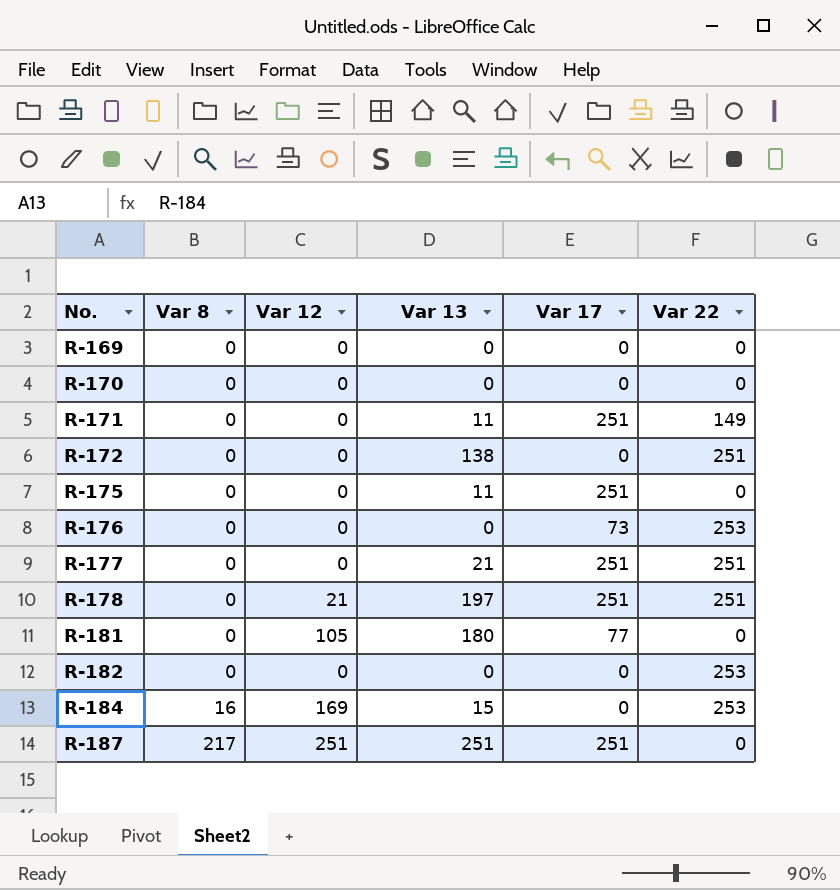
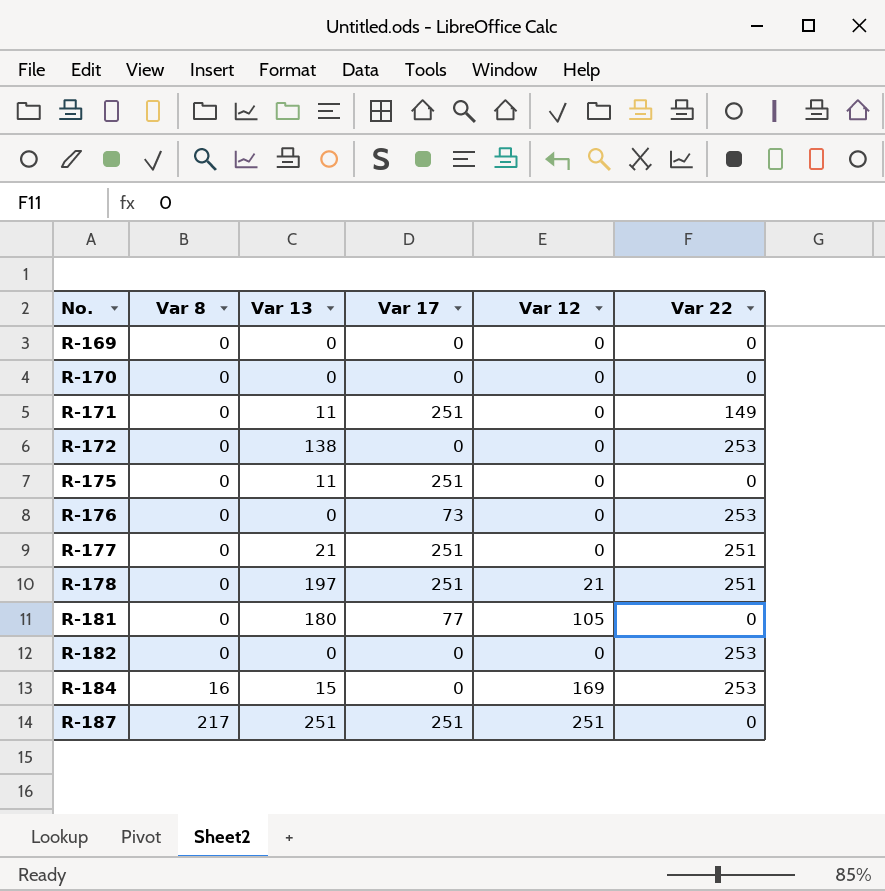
column Var 12 | position: 3 -> 5
R-172 | Var 22: 251 -> 253

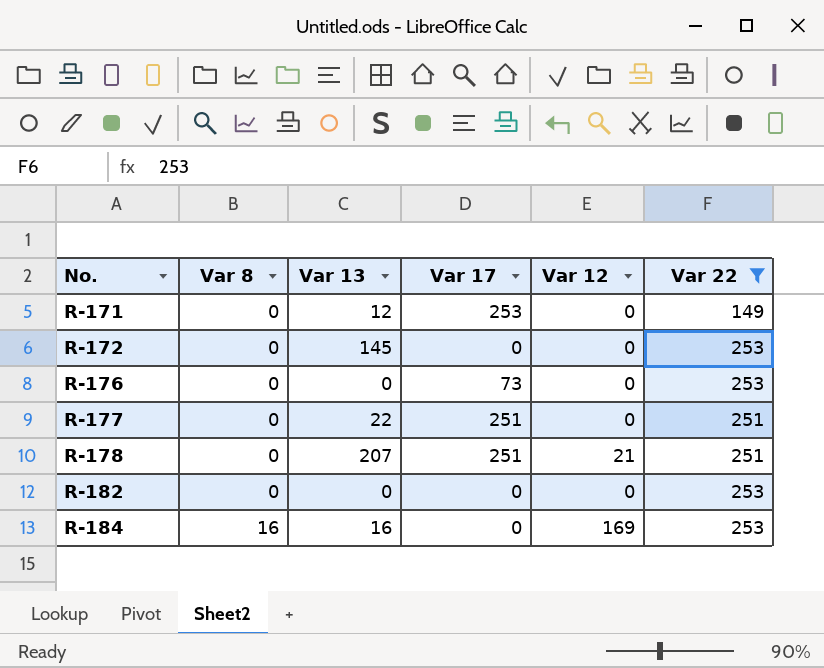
filter: none -> Var 22 != 0
R-171 | Var 13: 11 -> 12
R-171 | Var 17: 251 -> 253
R-172 | Var 13: 138 -> 145
R-177 | Var 13: 21 -> 22
R-178 | Var 13: 197 -> 207
R-184 | Var 13: 15 -> 16

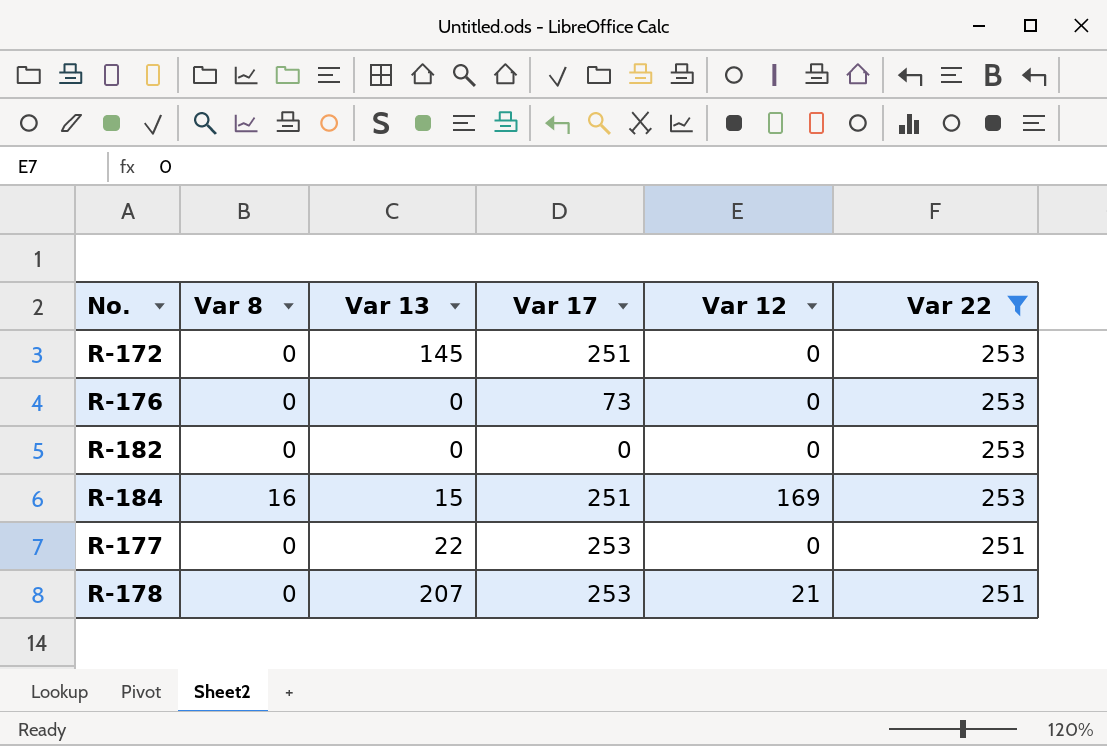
row order: No. ascending -> Var 22 descending
row R-171: 0 | 12 | 253 | 0 | 149 -> none
R-172 | Var 17: 0 -> 251
R-184 | Var 13: 16 -> 15
R-184 | Var 17: 0 -> 251
R-177 | Var 17: 251 -> 253
R-178 | Var 17: 251 -> 253

